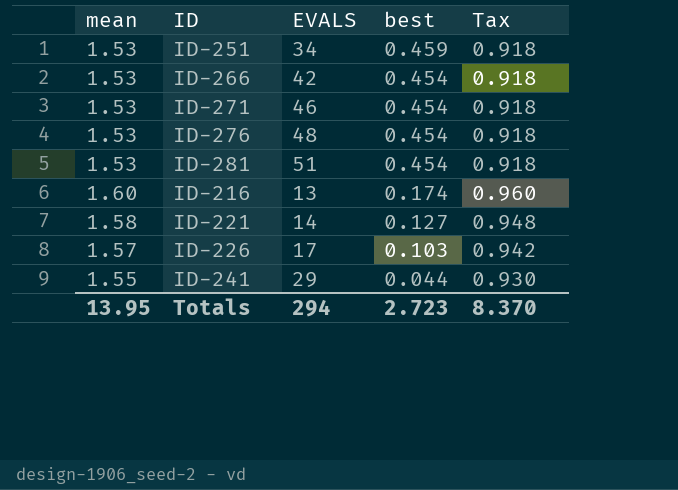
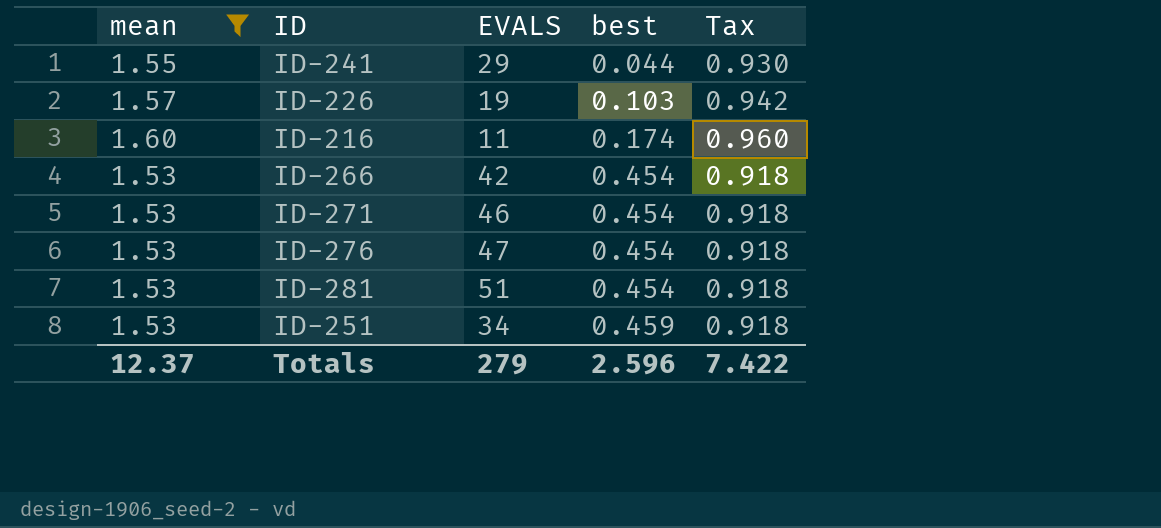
filter: none -> mean != 1.58
row order: best descending -> best ascending
ID-226 | EVALS: 17 -> 19
ID-216 | EVALS: 13 -> 11
ID-276 | EVALS: 48 -> 47
Totals | mean: 13.95 -> 12.37
Totals | EVALS: 294 -> 279
Totals | best: 2.723 -> 2.596
Totals | Tax: 8.370 -> 7.422

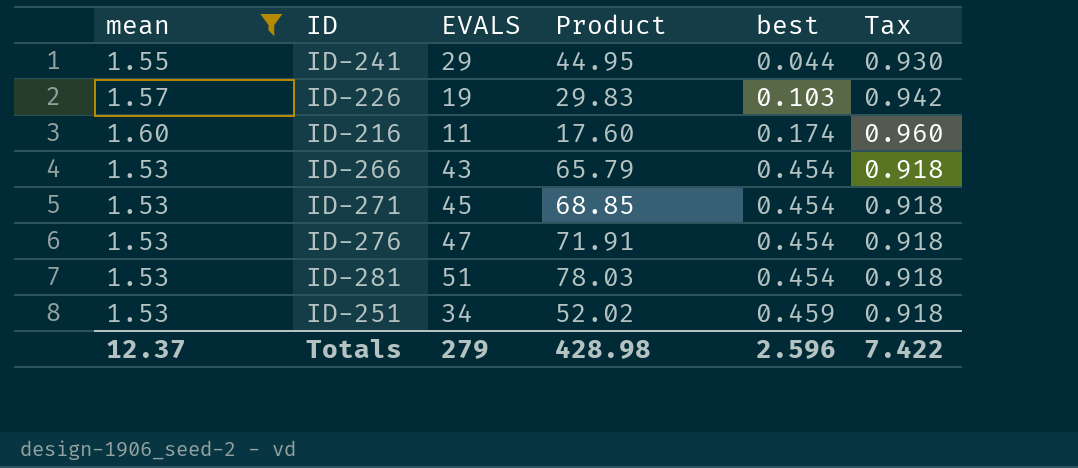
column Product | formula: none -> [mean] * [EVALS]
ID-266 | EVALS: 42 -> 43
ID-271 | EVALS: 46 -> 45

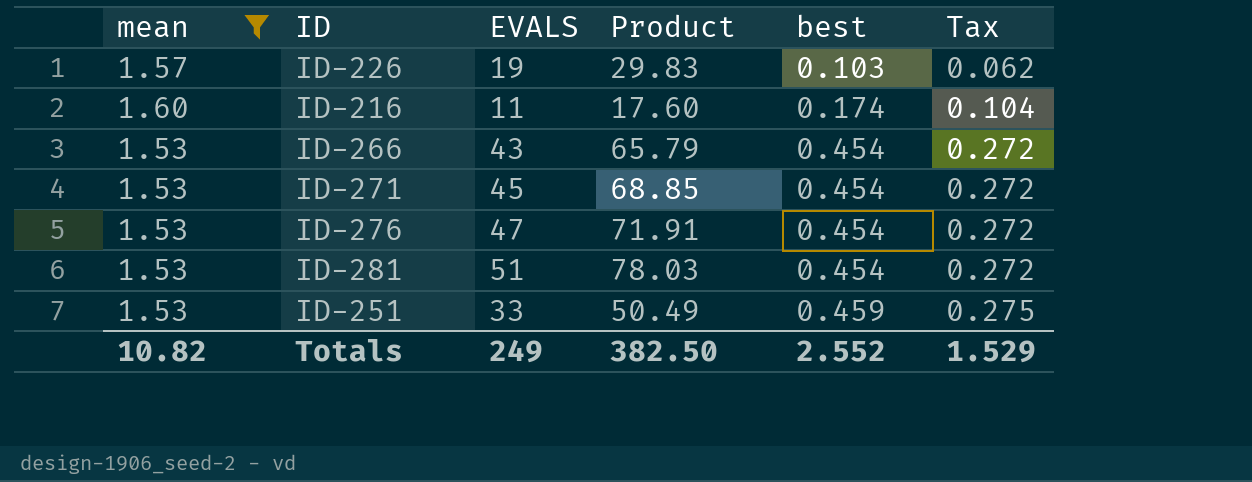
column Tax | formula: [mean] * 0.6 -> [best] * 0.6
row ID-241: 1.55 | 29 | 44.95 | 0.044 | 0.930 -> none
ID-251 | EVALS: 34 -> 33
ID-251 | Product: 52.02 -> 50.49
Totals | mean: 12.37 -> 10.82
Totals | EVALS: 279 -> 249
Totals | Product: 428.98 -> 382.50
Totals | best: 2.596 -> 2.552
Totals | Tax: 7.422 -> 1.529

